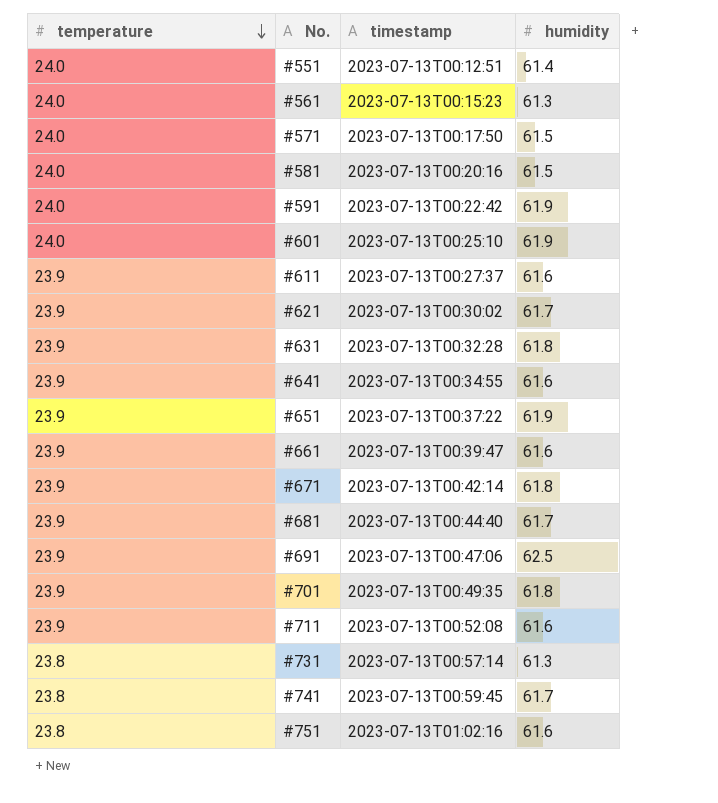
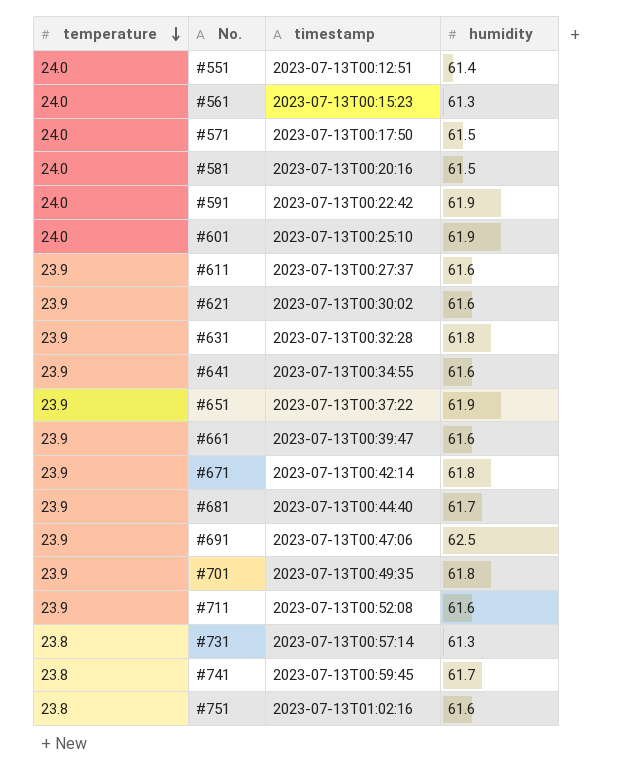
#621 | humidity: 61.7 -> 61.6

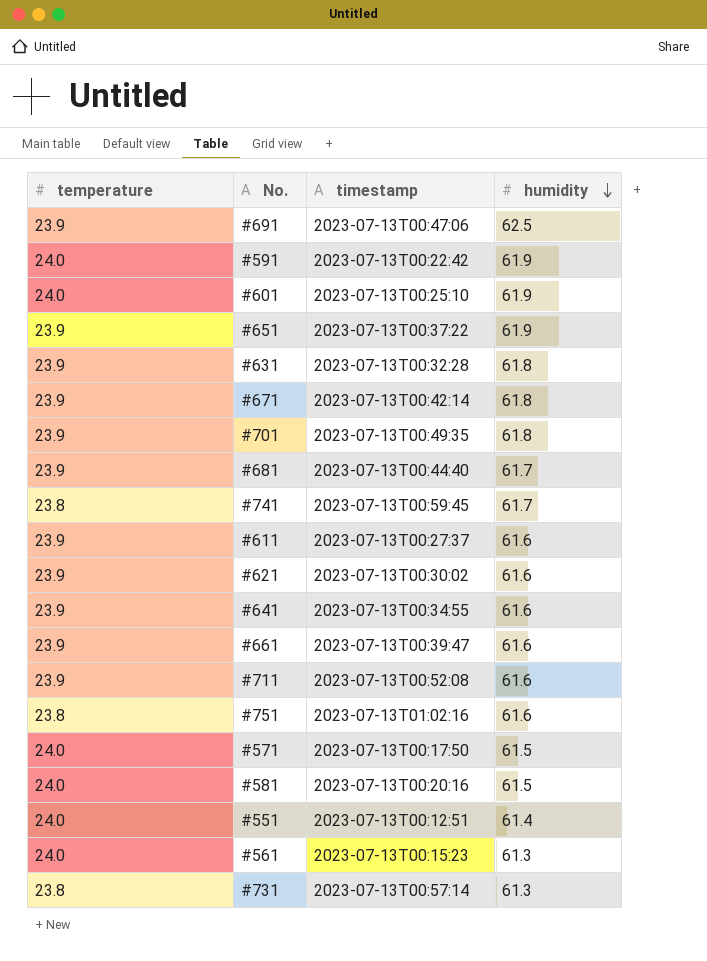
row order: temperature descending -> humidity descending

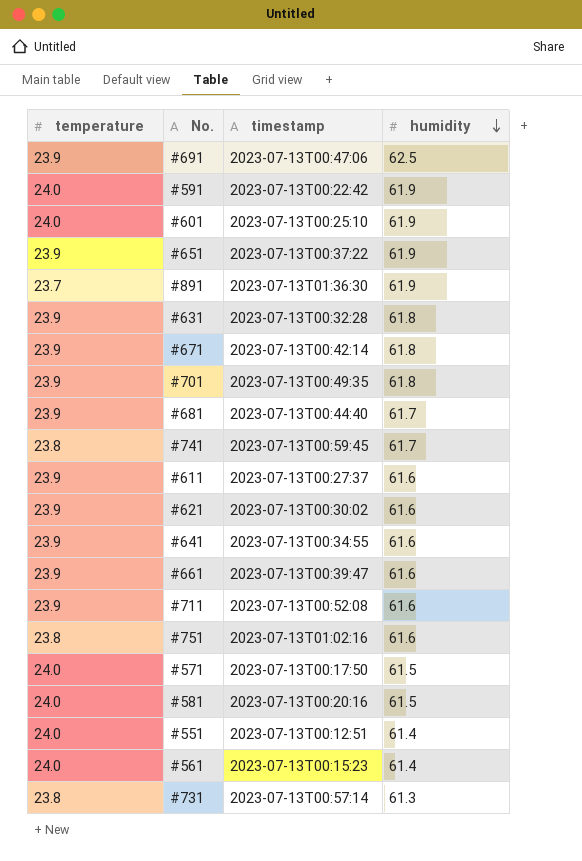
row #891: none -> 23.7 | 2023-07-13T01:36:30 | 61.9
#561 | humidity: 61.3 -> 61.4

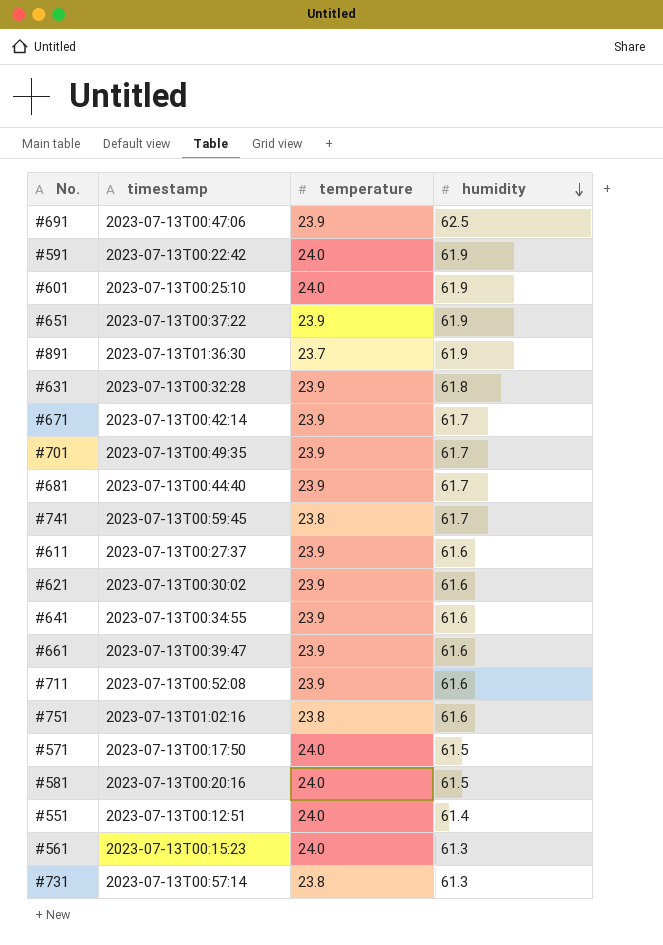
column temperature | position: 1 -> 3
#671 | humidity: 61.8 -> 61.7
#701 | humidity: 61.8 -> 61.7
#561 | humidity: 61.4 -> 61.3

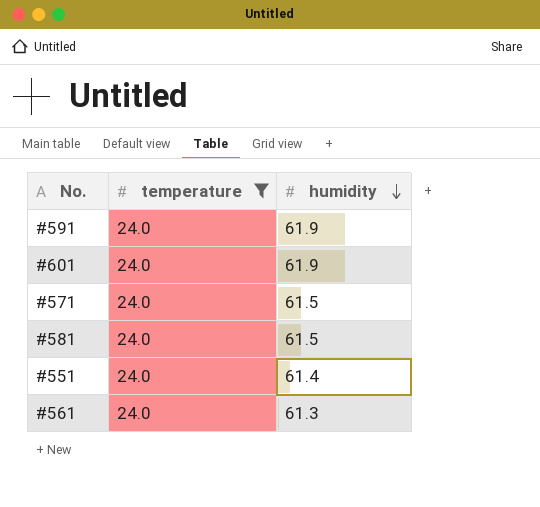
filter: none -> temperature = 24.0
column timestamp | position: 2 -> none

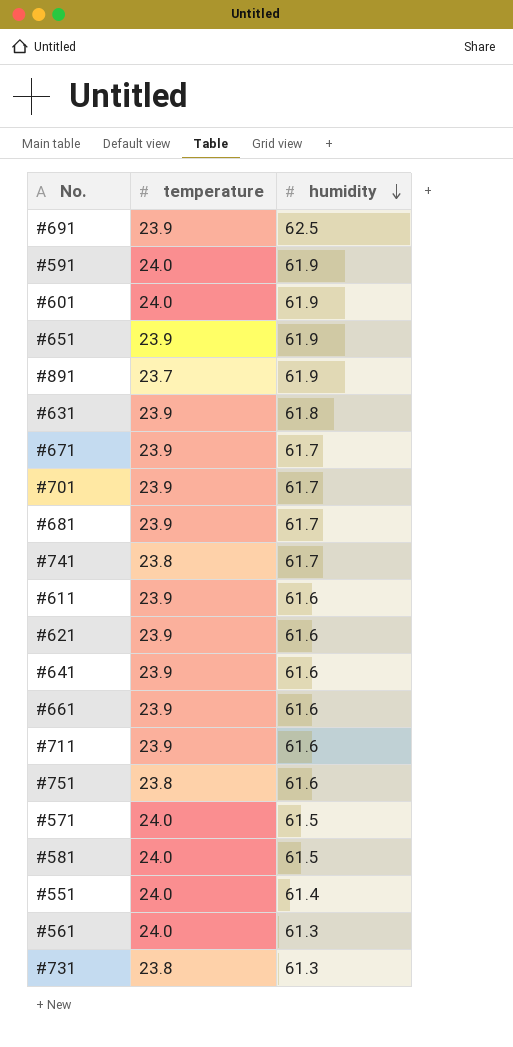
filter: temperature = 24.0 -> none

